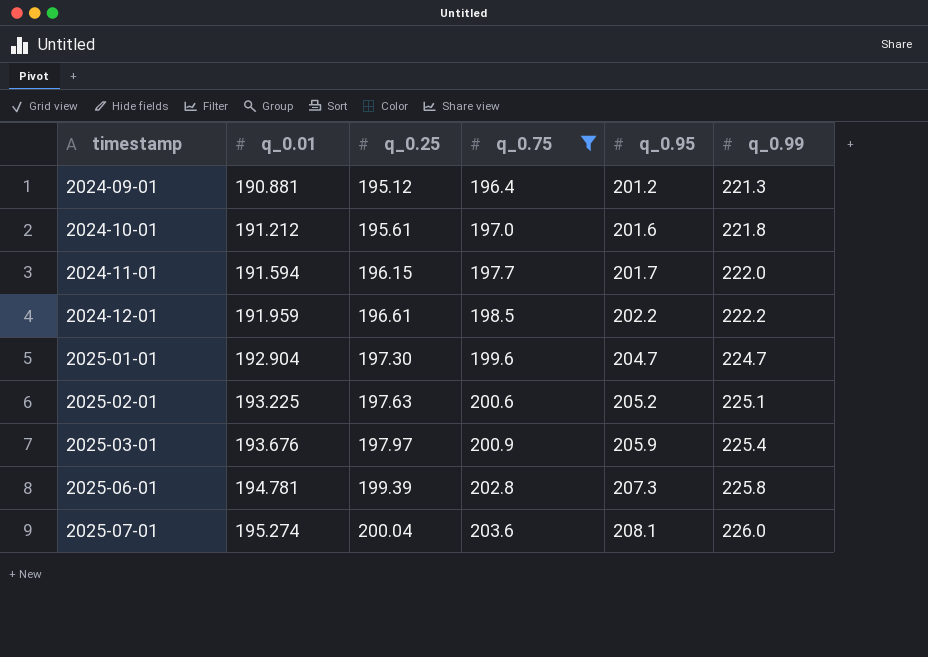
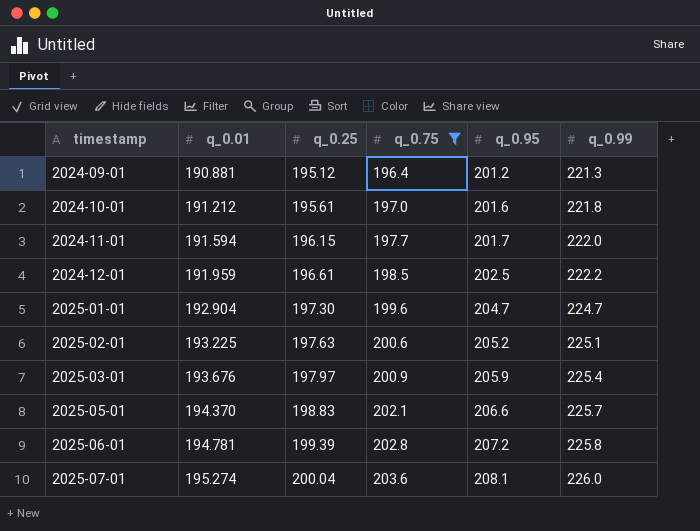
2024-12-01 | q_0.95: 202.2 -> 202.5
row 2025-05-01: none -> 194.370 | 198.83 | 202.1 | 206.6 | 225.7
2025-06-01 | q_0.95: 207.3 -> 207.2

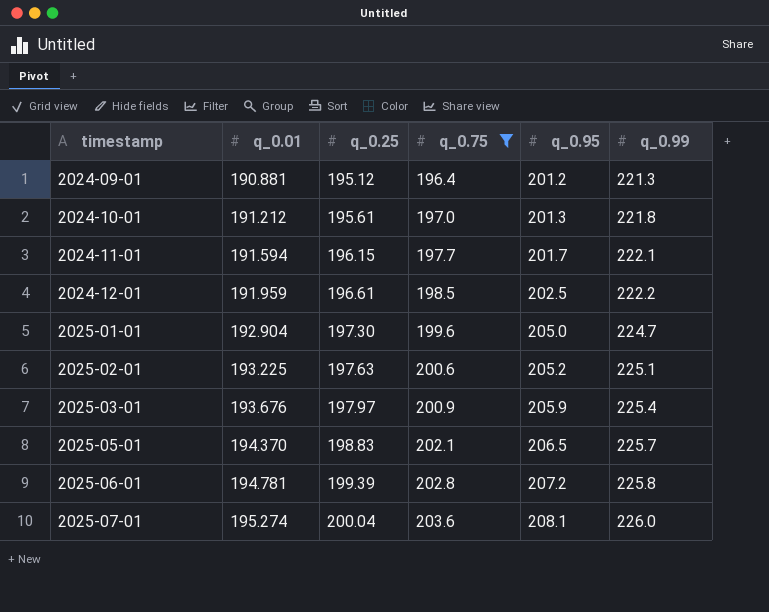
2024-10-01 | q_0.95: 201.6 -> 201.3
2024-11-01 | q_0.99: 222.0 -> 222.1
2025-01-01 | q_0.95: 204.7 -> 205.0
2025-05-01 | q_0.95: 206.6 -> 206.5

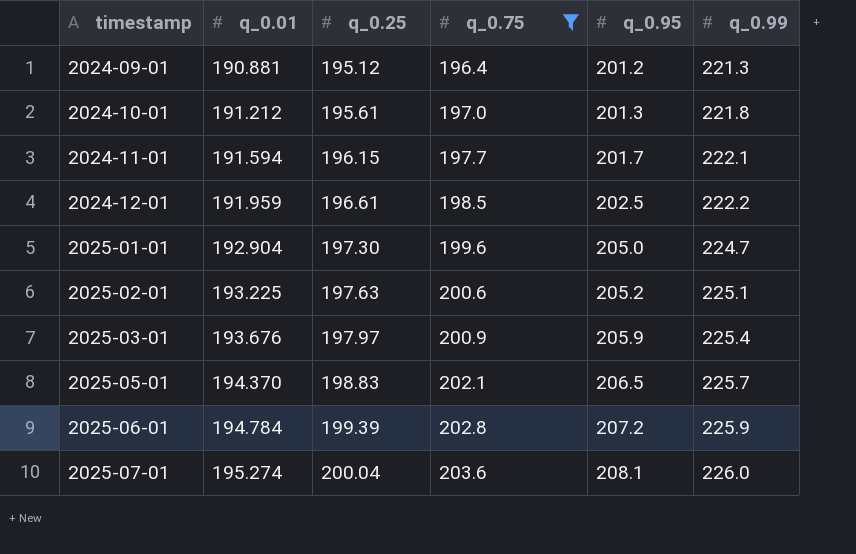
2025-06-01 | q_0.01: 194.781 -> 194.784
2025-06-01 | q_0.99: 225.8 -> 225.9

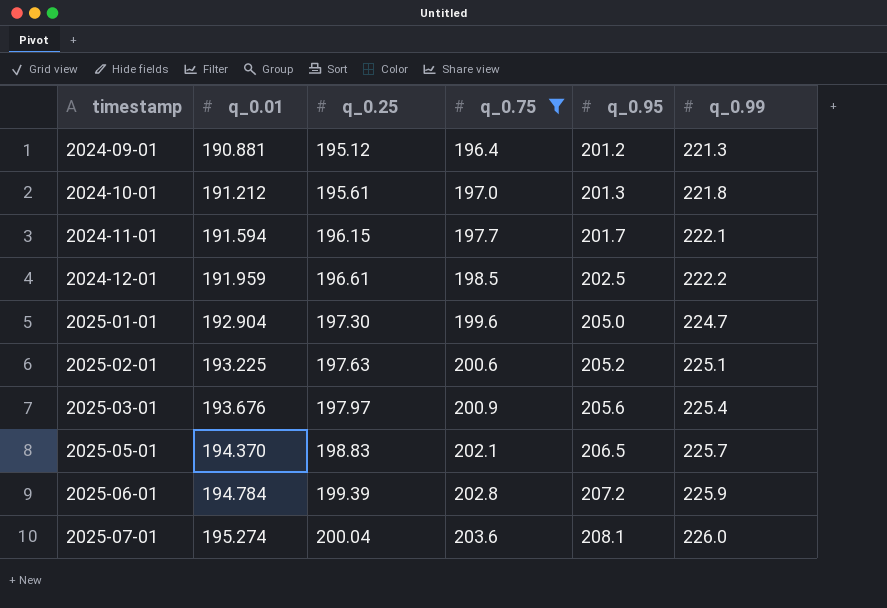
2025-03-01 | q_0.95: 205.9 -> 205.6

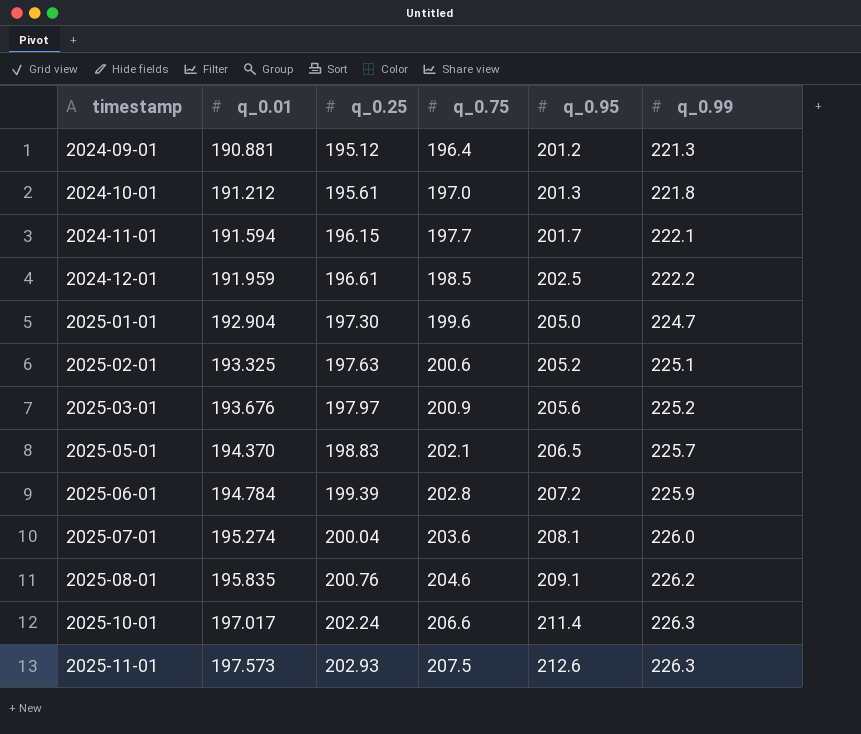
filter: q_0.75 <= 203.6 -> none
2025-02-01 | q_0.01: 193.225 -> 193.325
2025-03-01 | q_0.99: 225.4 -> 225.2

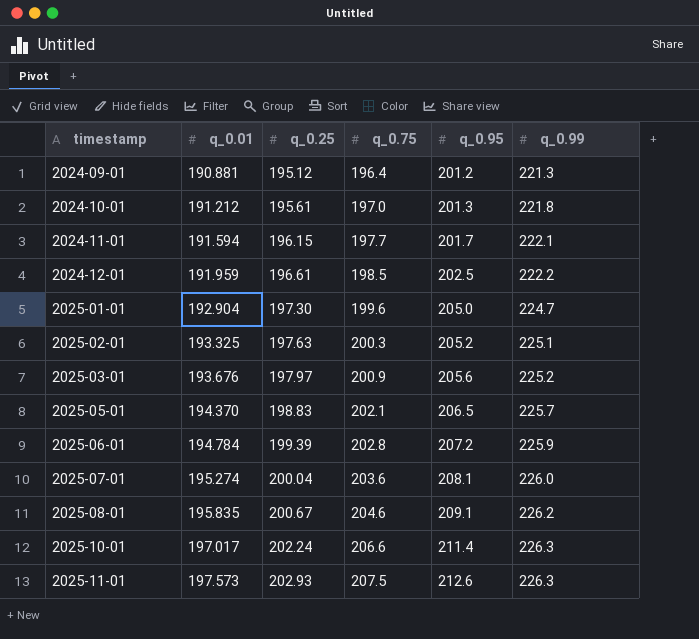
2025-02-01 | q_0.75: 200.6 -> 200.3
2025-08-01 | q_0.25: 200.76 -> 200.67

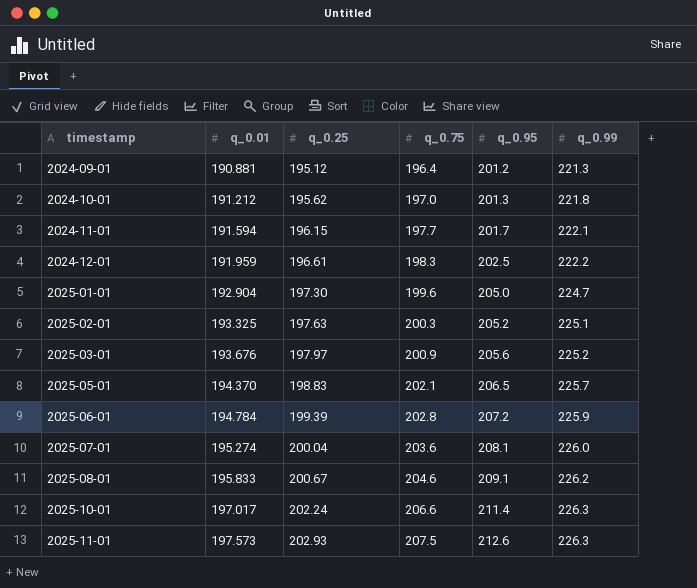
2024-10-01 | q_0.25: 195.61 -> 195.62
2024-12-01 | q_0.75: 198.5 -> 198.3
2025-08-01 | q_0.01: 195.835 -> 195.833

